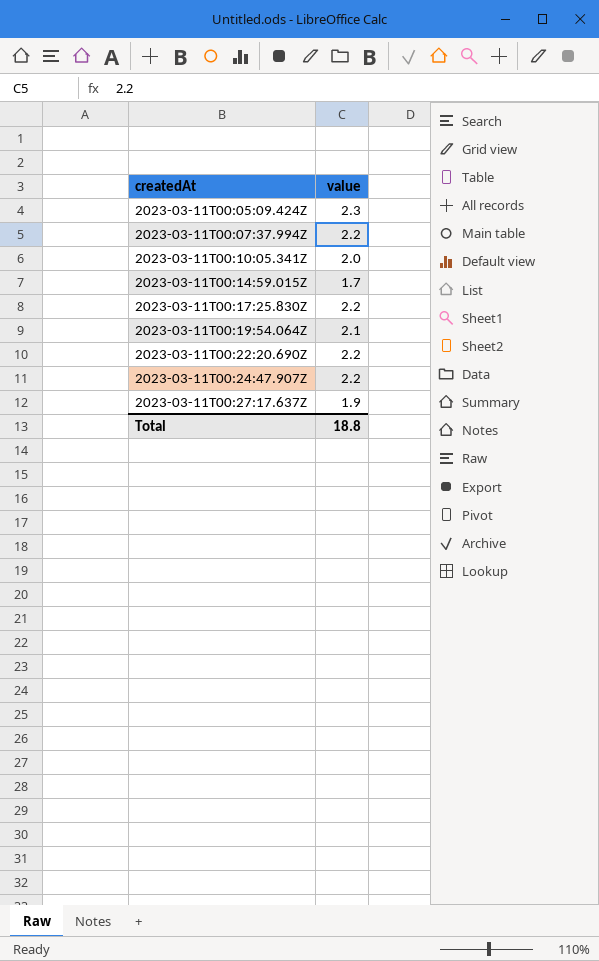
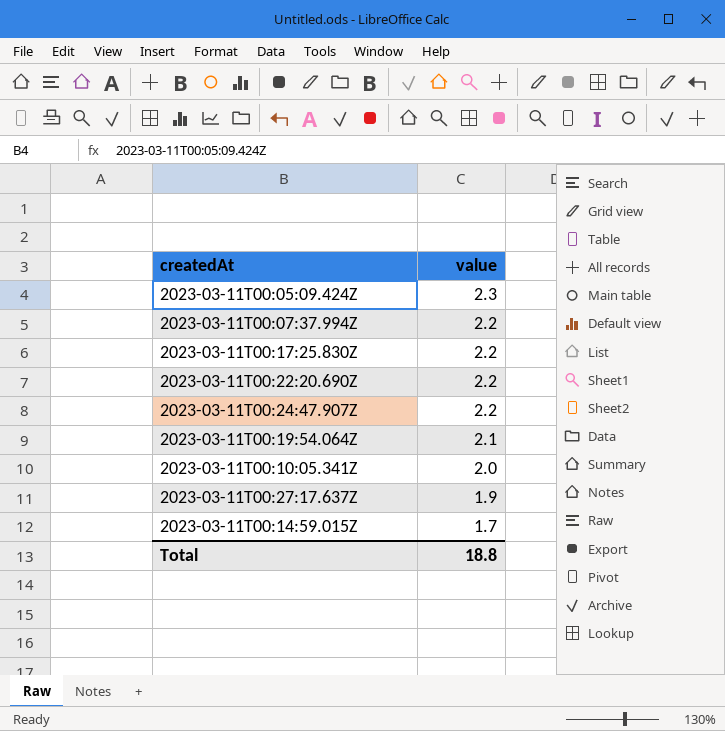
row order: createdAt ascending -> value descending

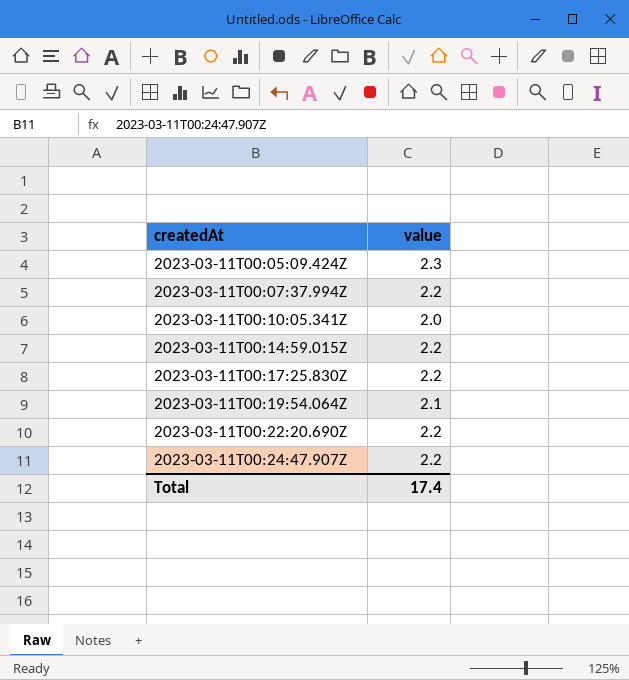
row order: value descending -> createdAt ascending
row 2023-03-11T00:27:17.637Z: 1.9 -> none
2023-03-11T00:14:59.015Z | value: 1.7 -> 2.2
Total | value: 18.8 -> 17.4

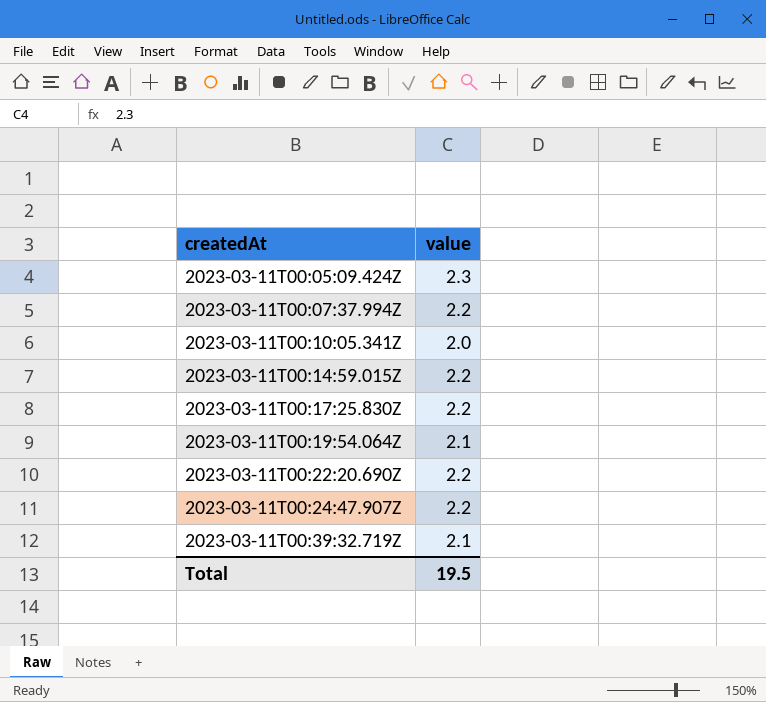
row 2023-03-11T00:39:32.719Z: none -> 2.1
Total | value: 17.4 -> 19.5

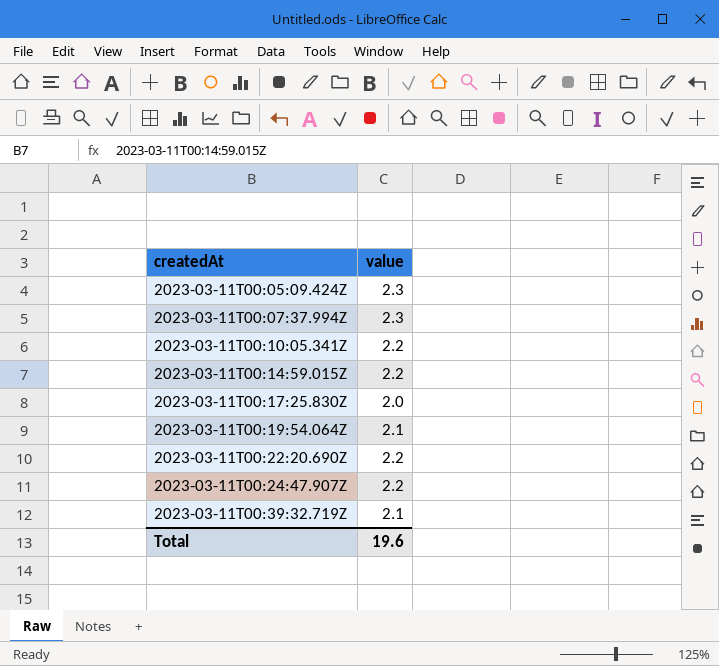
2023-03-11T00:07:37.994Z | value: 2.2 -> 2.3
2023-03-11T00:10:05.341Z | value: 2.0 -> 2.2
2023-03-11T00:17:25.830Z | value: 2.2 -> 2.0
Total | value: 19.5 -> 19.6

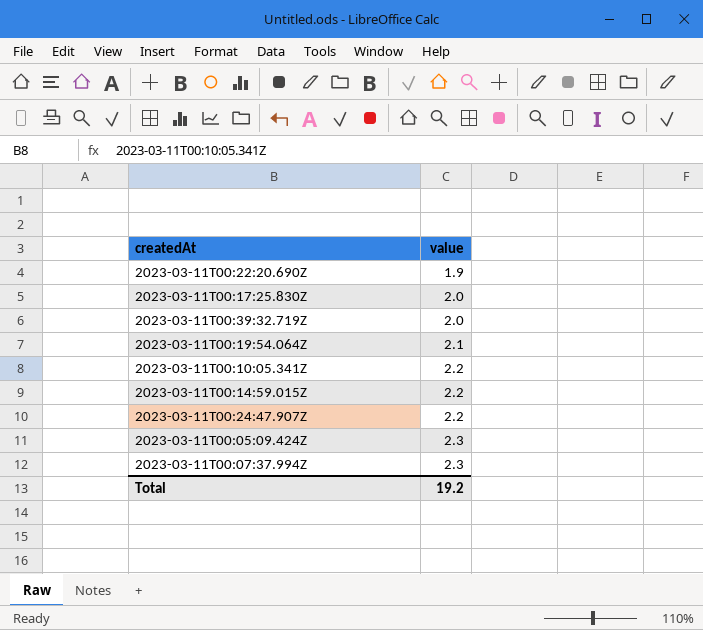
row order: createdAt ascending -> value ascending
2023-03-11T00:22:20.690Z | value: 2.2 -> 1.9
2023-03-11T00:39:32.719Z | value: 2.1 -> 2.0
Total | value: 19.6 -> 19.2

